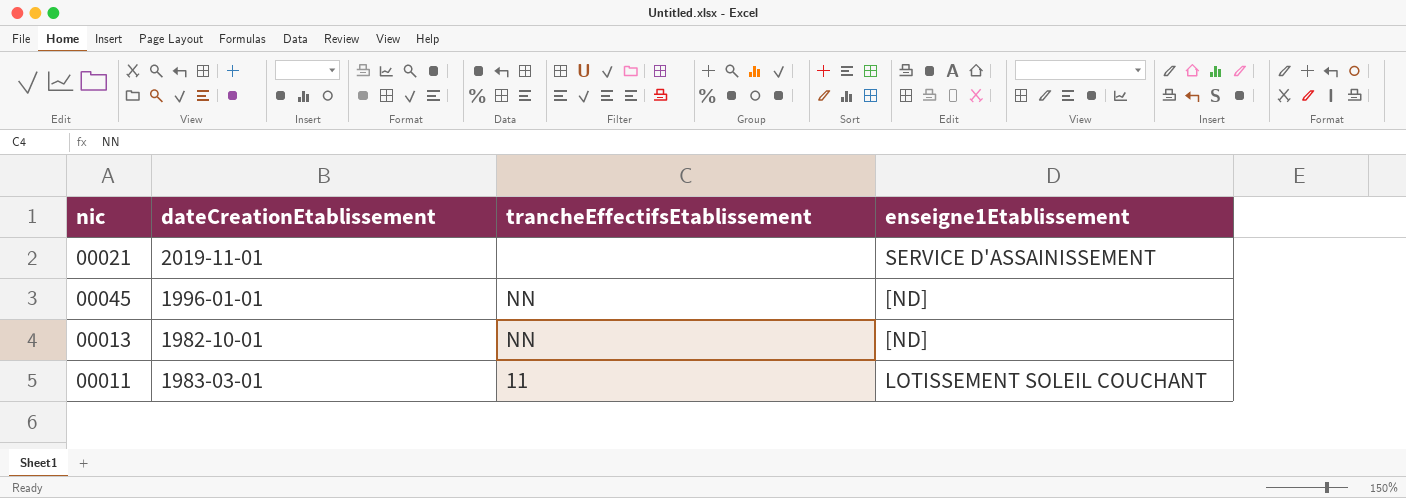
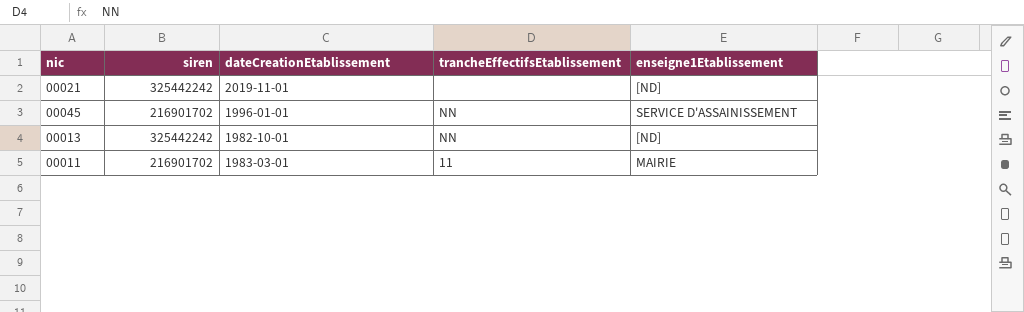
column siren | position: none -> 2
00021 | enseigne1Etablissement: SERVICE D'ASSAINISSEMENT -> [ND]
00045 | enseigne1Etablissement: [ND] -> SERVICE D'ASSAINISSEMENT
00011 | enseigne1Etablissement: LOTISSEMENT SOLEIL COUCHANT -> MAIRIE

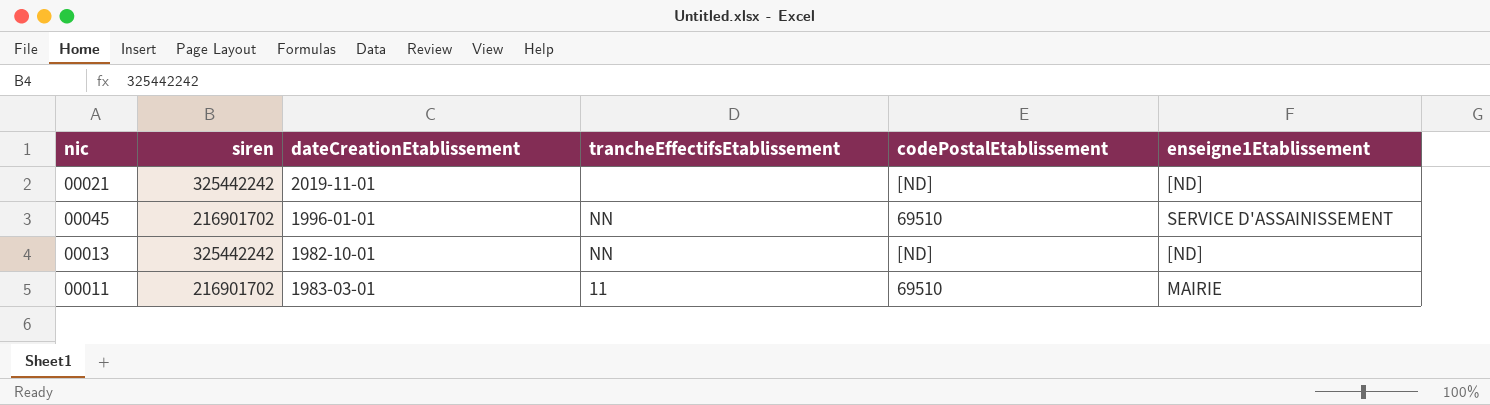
column codePostalEtablissement | position: none -> 5

